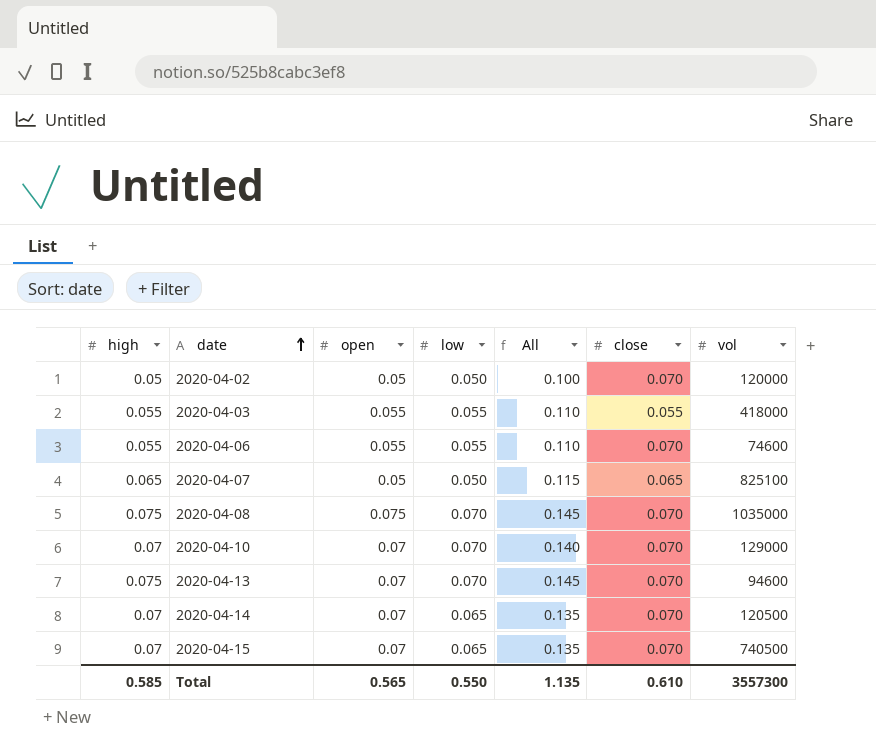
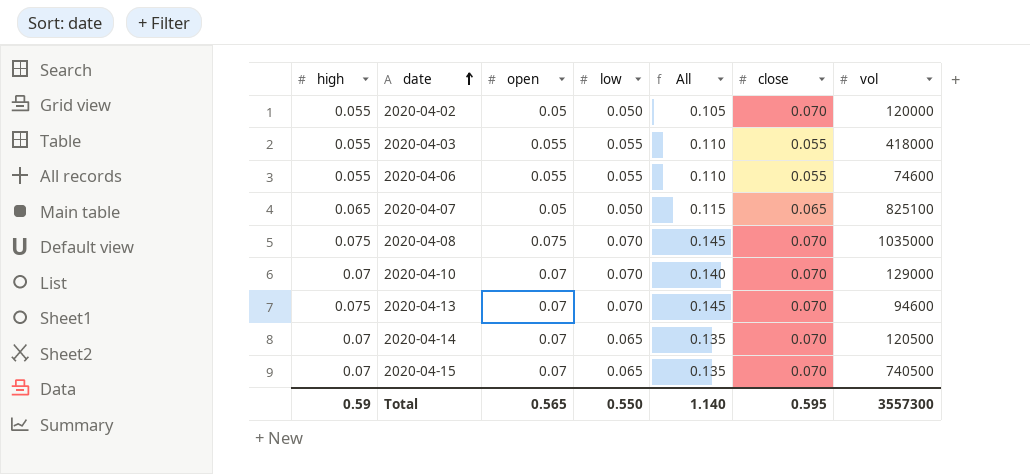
2020-04-02 | high: 0.05 -> 0.055
2020-04-02 | All: 0.100 -> 0.105
2020-04-06 | close: 0.070 -> 0.055
Total | high: 0.585 -> 0.59
Total | All: 1.135 -> 1.140
Total | close: 0.610 -> 0.595

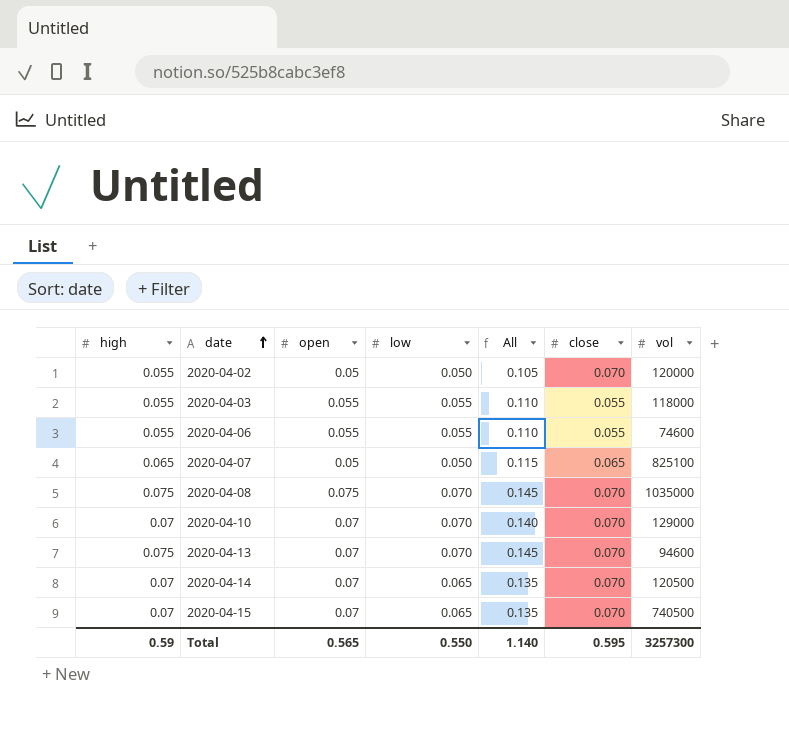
2020-04-03 | vol: 418000 -> 118000
Total | vol: 3557300 -> 3257300

